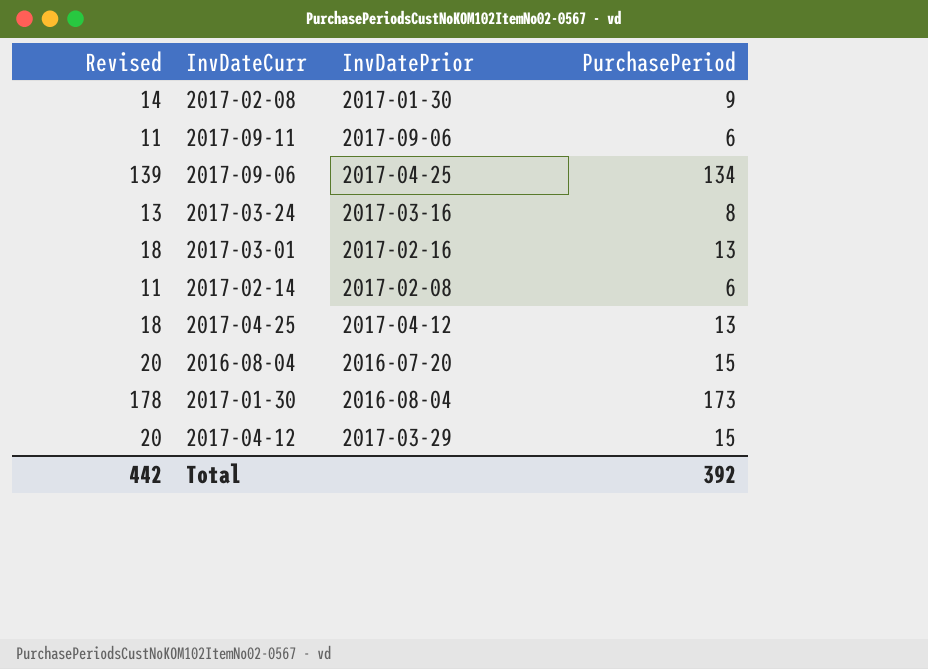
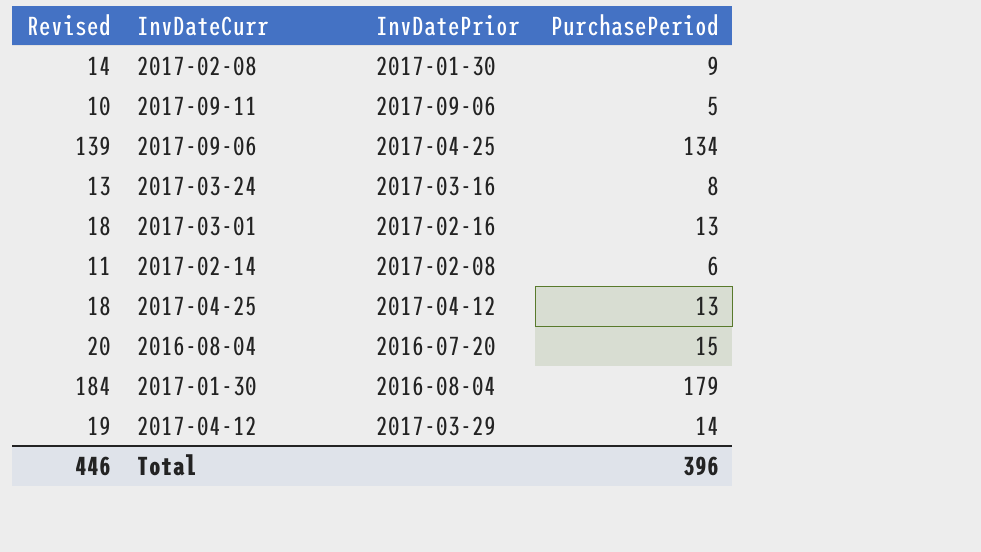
2017-09-11 | Revised: 11 -> 10
2017-09-11 | PurchasePeriod: 6 -> 5
2017-01-30 | Revised: 178 -> 184
2017-01-30 | PurchasePeriod: 173 -> 179
2017-04-12 | Revised: 20 -> 19
2017-04-12 | PurchasePeriod: 15 -> 14
Total | Revised: 442 -> 446
Total | PurchasePeriod: 392 -> 396

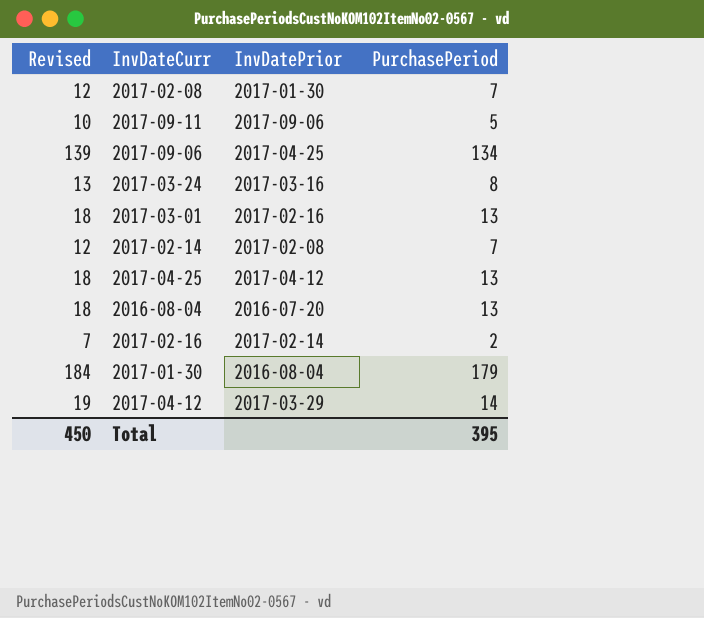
2017-02-08 | Revised: 14 -> 12
2017-02-08 | PurchasePeriod: 9 -> 7
2017-02-14 | Revised: 11 -> 12
2017-02-14 | PurchasePeriod: 6 -> 7
2016-08-04 | Revised: 20 -> 18
2016-08-04 | PurchasePeriod: 15 -> 13
row 2017-02-16: none -> 7 | 2017-02-14 | 2
Total | Revised: 446 -> 450
Total | PurchasePeriod: 396 -> 395

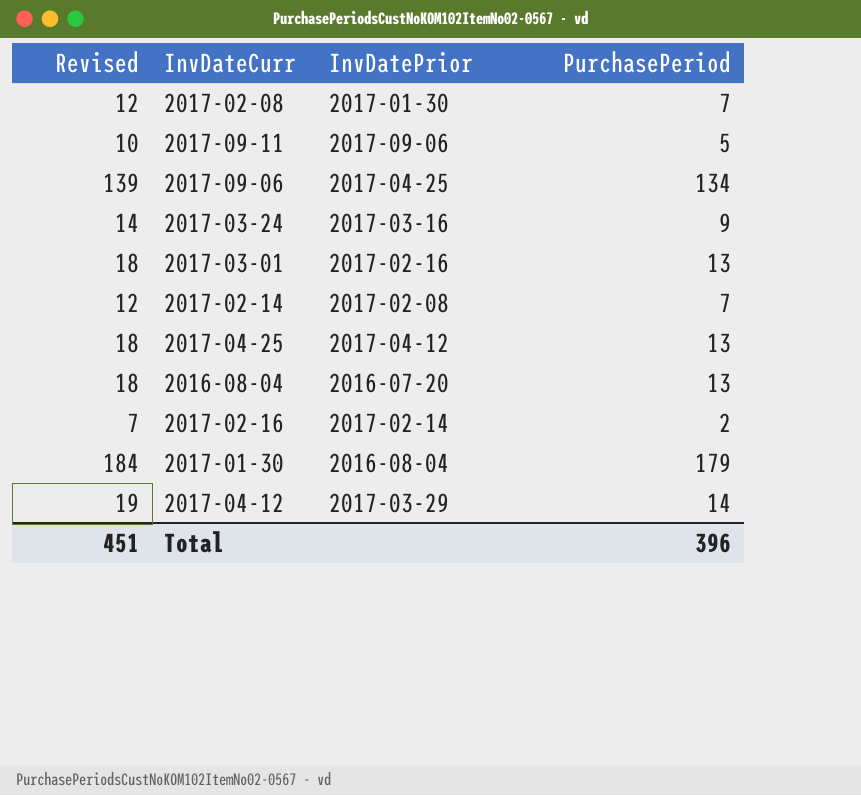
2017-03-24 | Revised: 13 -> 14
2017-03-24 | PurchasePeriod: 8 -> 9
Total | Revised: 450 -> 451
Total | PurchasePeriod: 395 -> 396

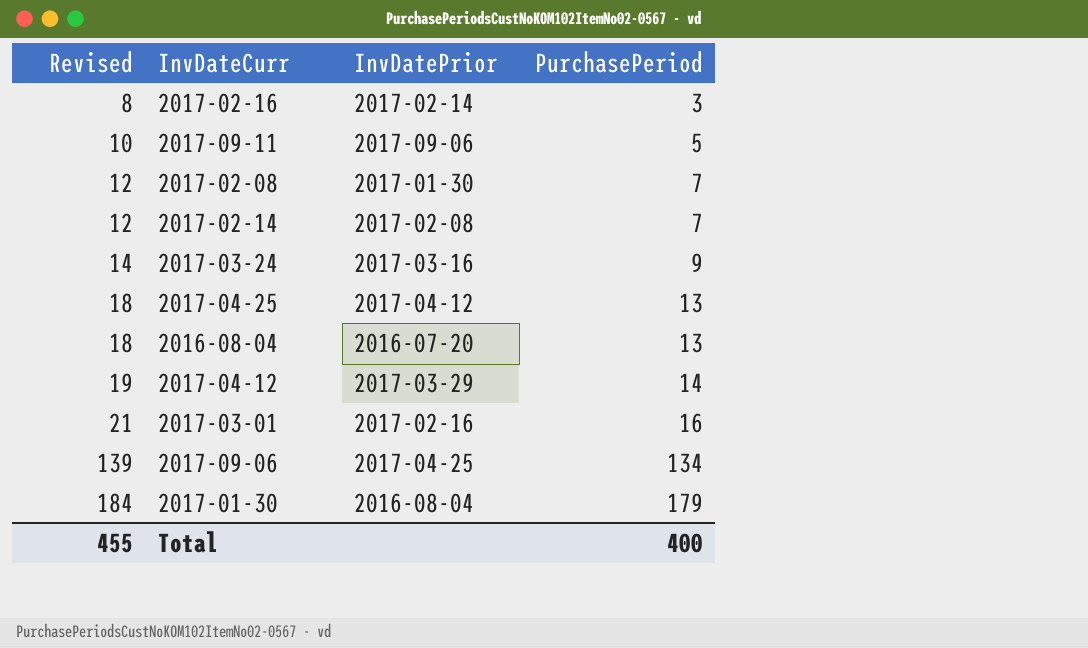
row order: none -> Revised ascending
2017-02-16 | Revised: 7 -> 8
2017-02-16 | PurchasePeriod: 2 -> 3
2017-03-01 | Revised: 18 -> 21
2017-03-01 | PurchasePeriod: 13 -> 16
Total | Revised: 451 -> 455
Total | PurchasePeriod: 396 -> 400

